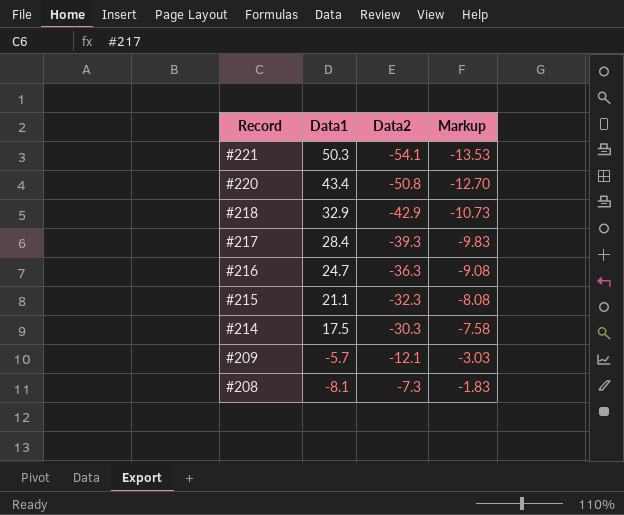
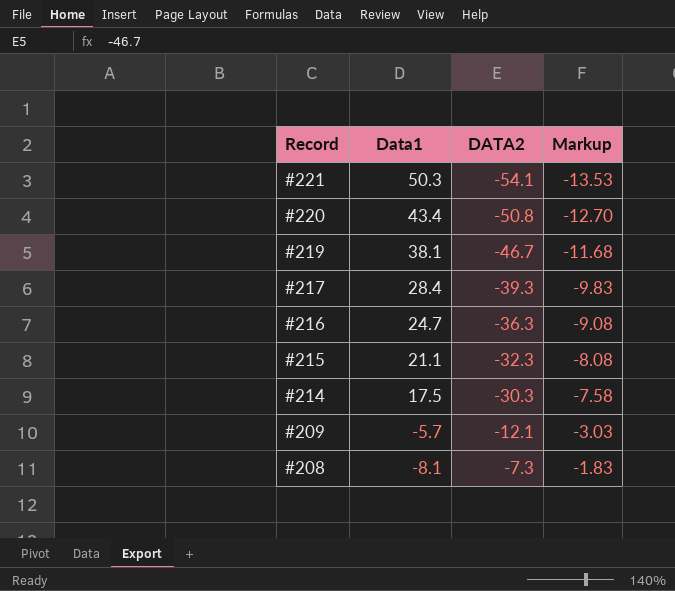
column name: Data2 -> DATA2
row #218: 32.9 | -42.9 | -10.73 -> none
row #219: none -> 38.1 | -46.7 | -11.68

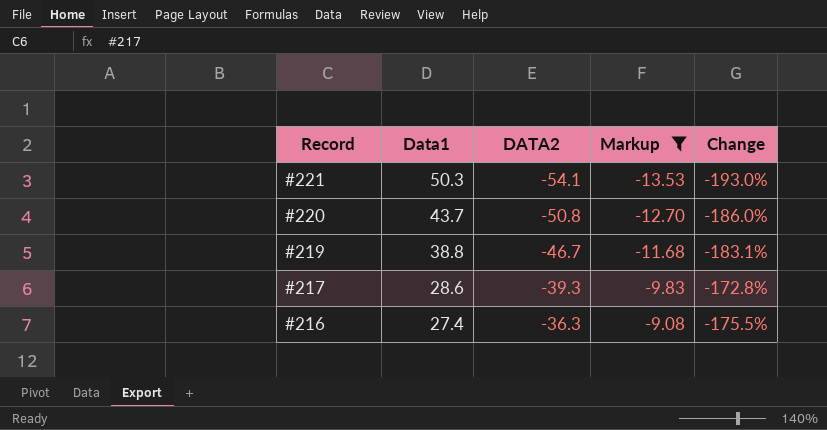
filter: none -> Markup <= -9.08
column Change | formula: none -> ([Data1] - [DATA2]) / [DATA2]
#220 | Data1: 43.4 -> 43.7
#219 | Data1: 38.1 -> 38.8
#217 | Data1: 28.4 -> 28.6
#216 | Data1: 24.7 -> 27.4

